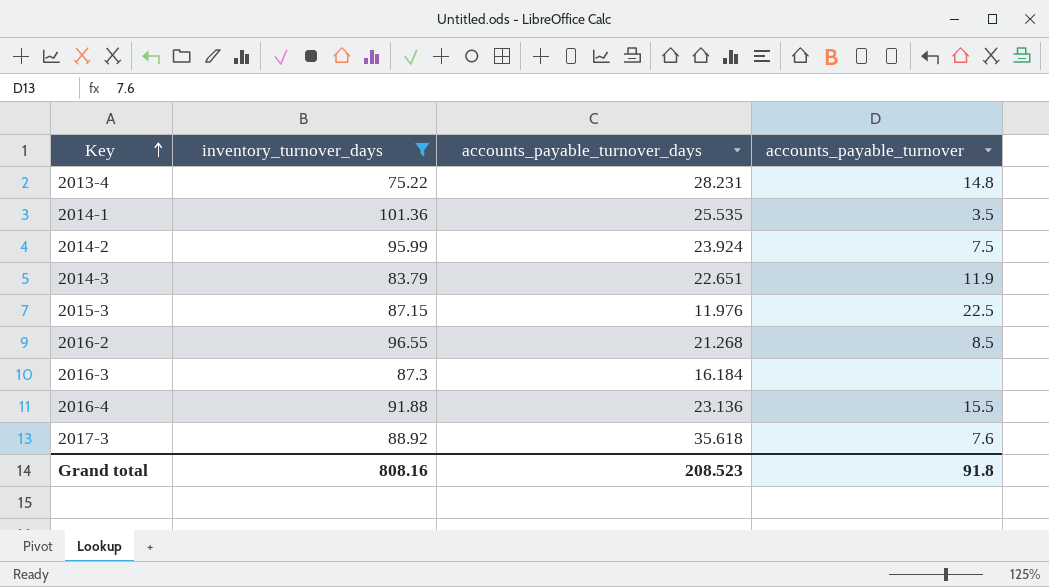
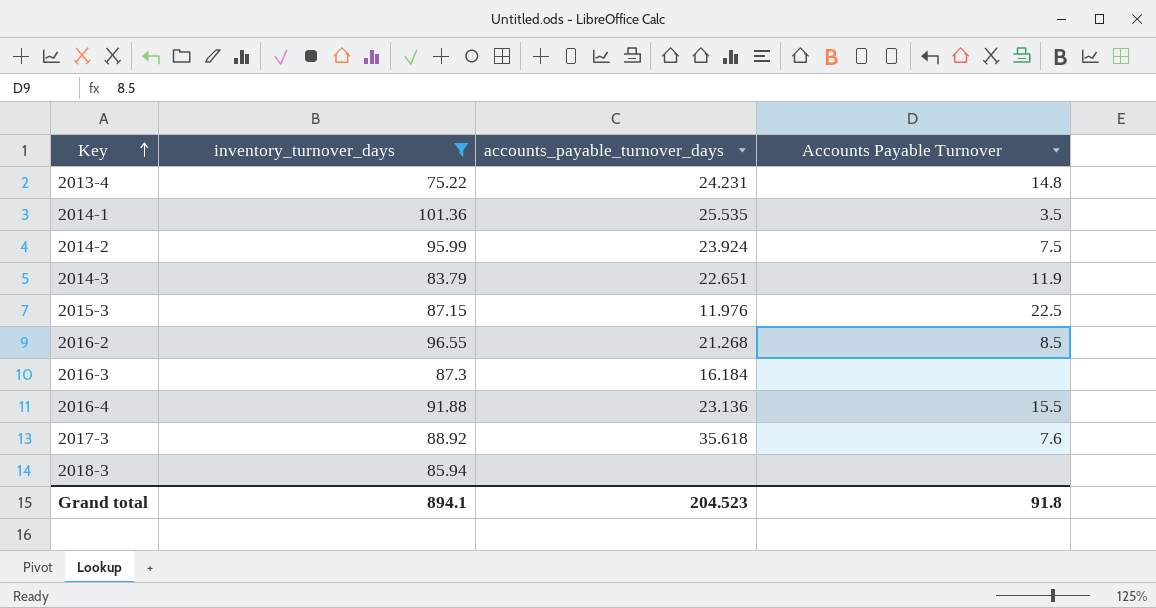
column name: accounts_payable_turnover -> Accounts Payable Turnover
2013-4 | accounts_payable_turnover_days: 28.231 -> 24.231
row 2018-3: none -> 85.94 | none | none
Grand total | inventory_turnover_days: 808.16 -> 894.1
Grand total | accounts_payable_turnover_days: 208.523 -> 204.523

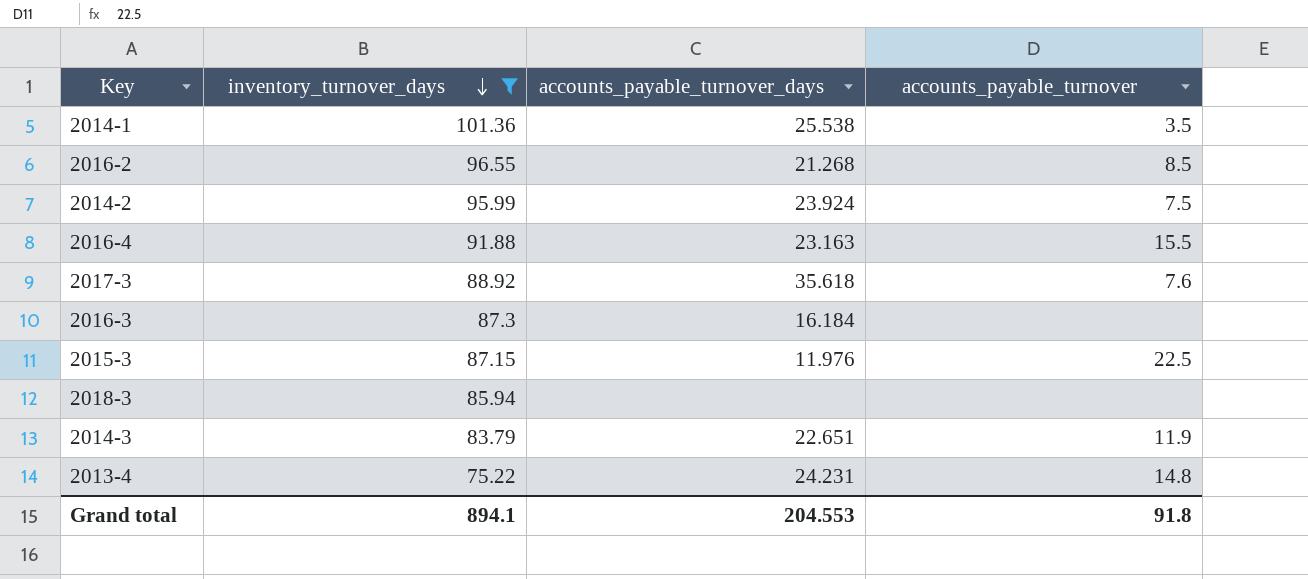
row order: Key ascending -> inventory_turnover_days descending
column name: Accounts Payable Turnover -> accounts_payable_turnover
2014-1 | accounts_payable_turnover_days: 25.535 -> 25.538
2016-4 | accounts_payable_turnover_days: 23.136 -> 23.163
Grand total | accounts_payable_turnover_days: 204.523 -> 204.553

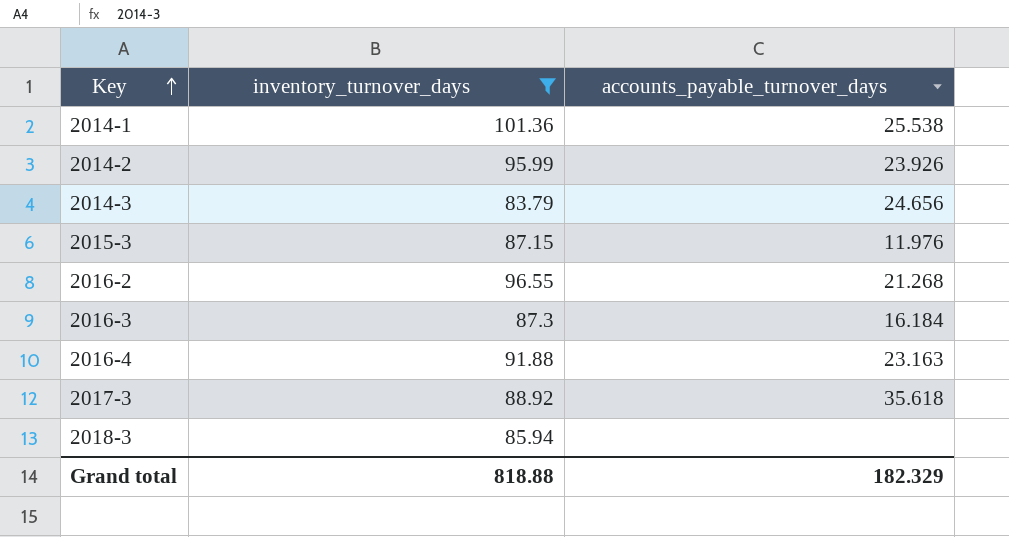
row order: inventory_turnover_days descending -> Key ascending
column accounts_payable_turnover | position: 4 -> none
row 2013-4: 75.22 | 24.231 | 14.8 -> none
2014-2 | accounts_payable_turnover_days: 23.924 -> 23.926
2014-3 | accounts_payable_turnover_days: 22.651 -> 24.656
Grand total | inventory_turnover_days: 894.1 -> 818.88
Grand total | accounts_payable_turnover_days: 204.553 -> 182.329

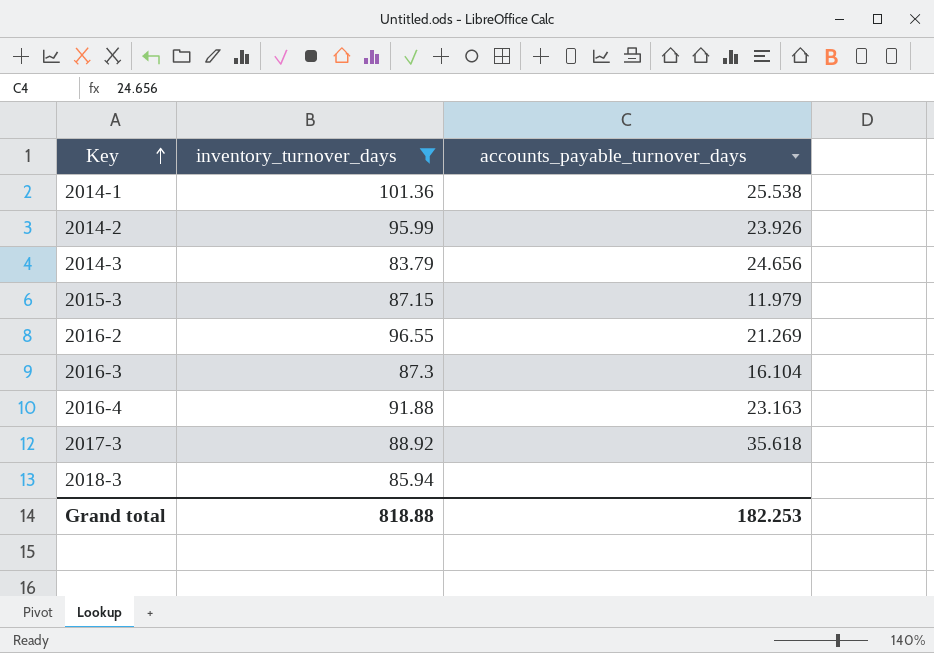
2015-3 | accounts_payable_turnover_days: 11.976 -> 11.979
2016-2 | accounts_payable_turnover_days: 21.268 -> 21.269
2016-3 | accounts_payable_turnover_days: 16.184 -> 16.104
Grand total | accounts_payable_turnover_days: 182.329 -> 182.253

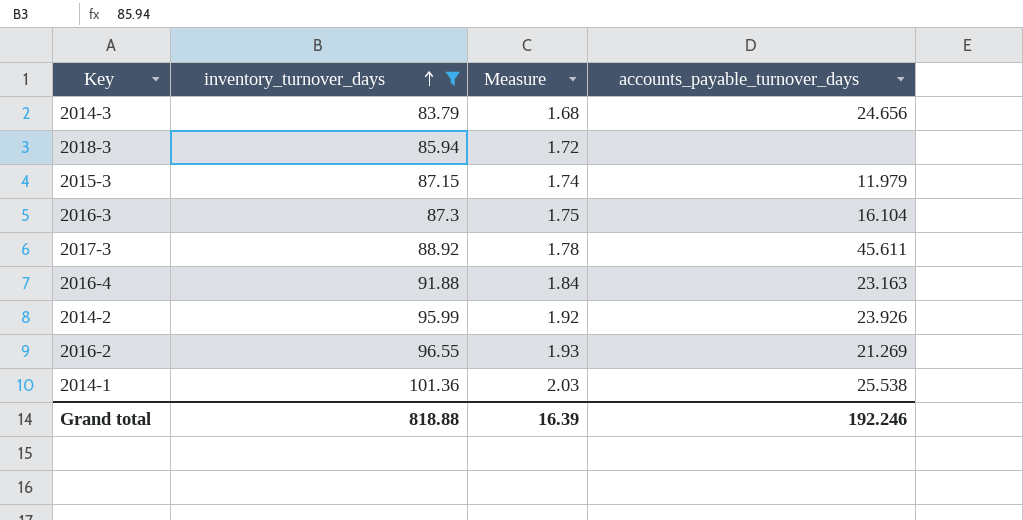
row order: Key ascending -> inventory_turnover_days ascending
column Measure | formula: none -> [inventory_turnover_days] * 0.02
2017-3 | accounts_payable_turnover_days: 35.618 -> 45.611
Grand total | accounts_payable_turnover_days: 182.253 -> 192.246

